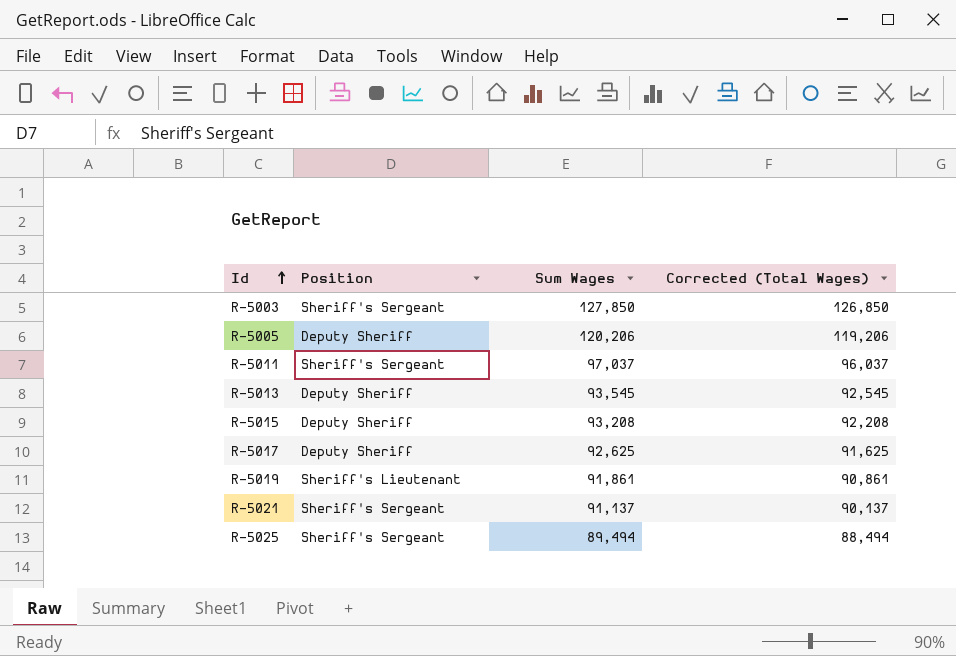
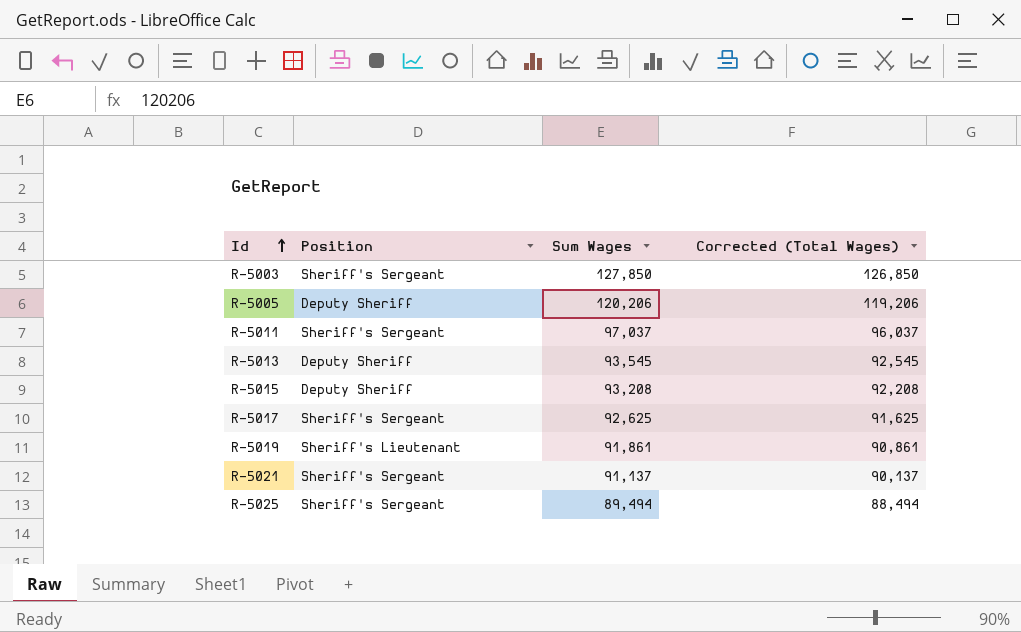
R-5017 | Position: Deputy Sheriff -> Sheriff's Sergeant

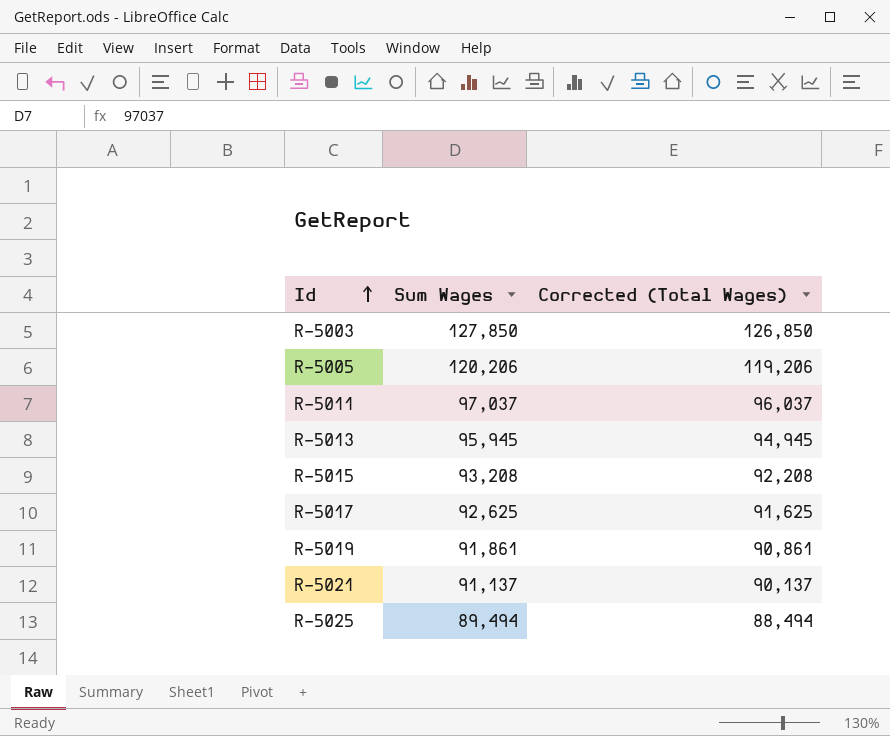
column Position | position: 2 -> none
R-5013 | Sum Wages: 93,545 -> 95,945
R-5013 | Corrected (Total Wages): 92,545 -> 94,945

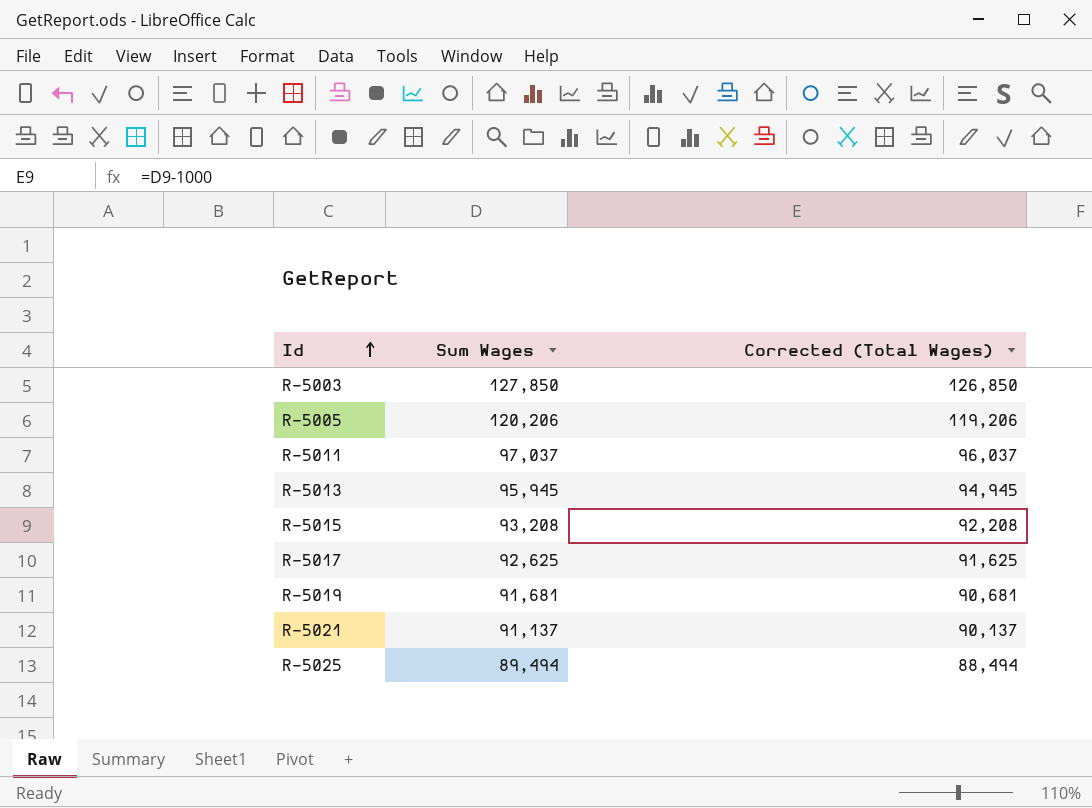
R-5019 | Sum Wages: 91,861 -> 91,681
R-5019 | Corrected (Total Wages): 90,861 -> 90,681

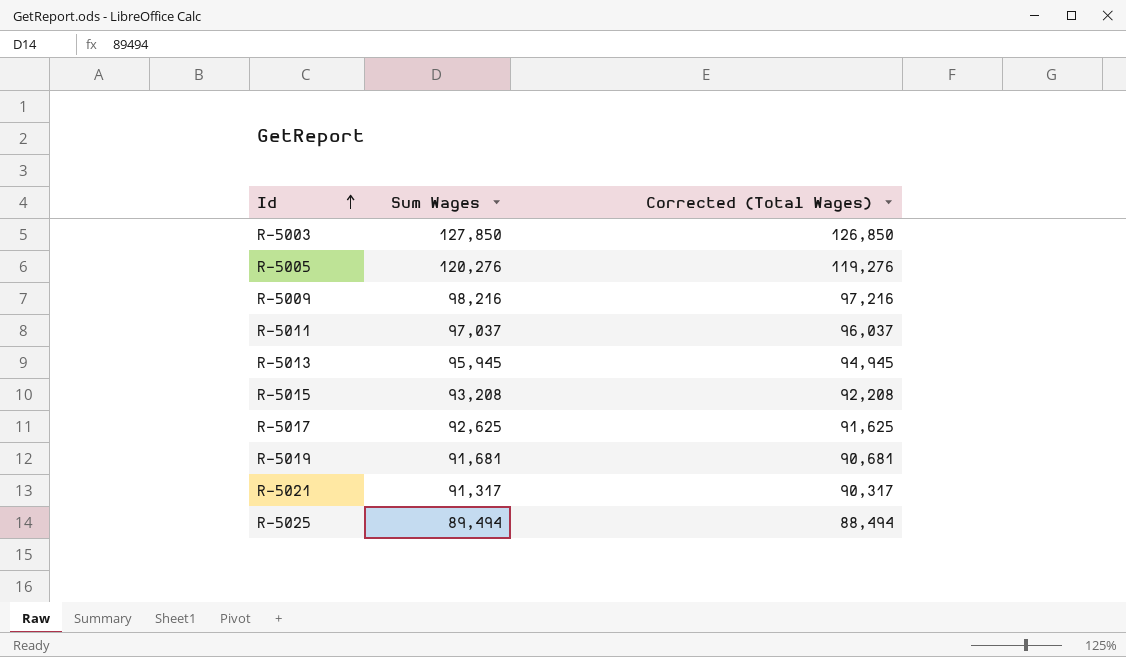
R-5005 | Sum Wages: 120,206 -> 120,276
R-5005 | Corrected (Total Wages): 119,206 -> 119,276
row R-5009: none -> 98,216 | 97,216
R-5021 | Sum Wages: 91,137 -> 91,317
R-5021 | Corrected (Total Wages): 90,137 -> 90,317

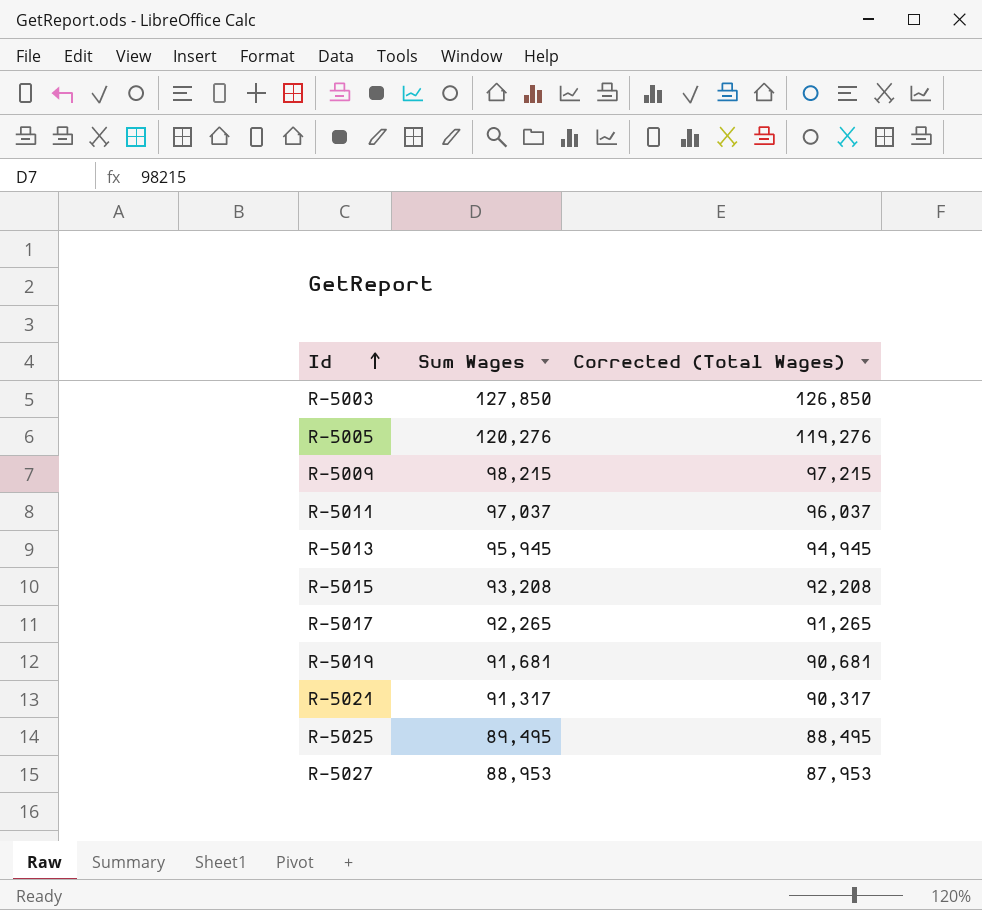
R-5009 | Sum Wages: 98,216 -> 98,215
R-5009 | Corrected (Total Wages): 97,216 -> 97,215
R-5017 | Sum Wages: 92,625 -> 92,265
R-5017 | Corrected (Total Wages): 91,625 -> 91,265
R-5025 | Sum Wages: 89,494 -> 89,495
R-5025 | Corrected (Total Wages): 88,494 -> 88,495
row R-5027: none -> 88,953 | 87,953

